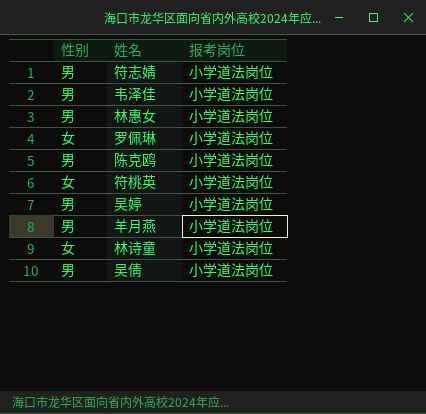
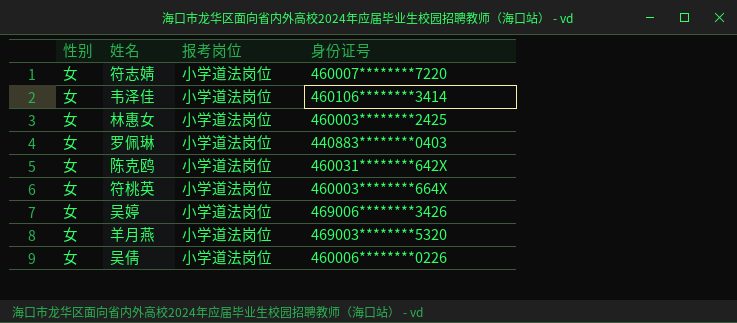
column 身份证号 | position: none -> 4
row 林诗童: 女 | 小学道法岗位 -> none
符志婧 | 性别: 男 -> 女
韦泽佳 | 性别: 男 -> 女
林惠女 | 性别: 男 -> 女
陈克鸥 | 性别: 男 -> 女
吴婷 | 性别: 男 -> 女
羊月燕 | 性别: 男 -> 女
吴倩 | 性别: 男 -> 女

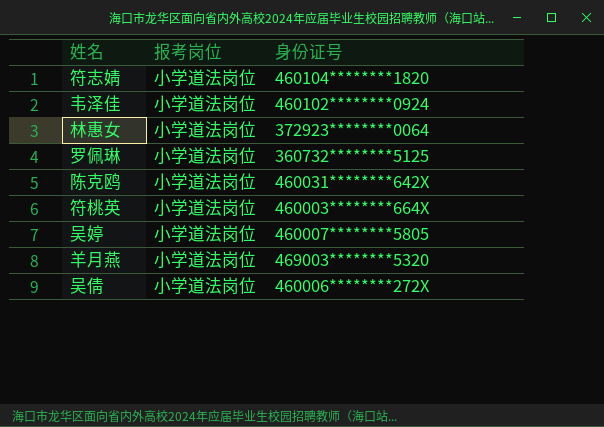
column 性别 | position: 1 -> none
符志婧 | 身份证号: 460007********7220 -> 460104********1820
韦泽佳 | 身份证号: 460106********3414 -> 460102********0924
林惠女 | 身份证号: 460003********2425 -> 372923********0064
罗佩琳 | 身份证号: 440883********0403 -> 360732********5125
吴婷 | 身份证号: 469006********3426 -> 460007********5805
吴倩 | 身份证号: 460006********0226 -> 460006********272X

